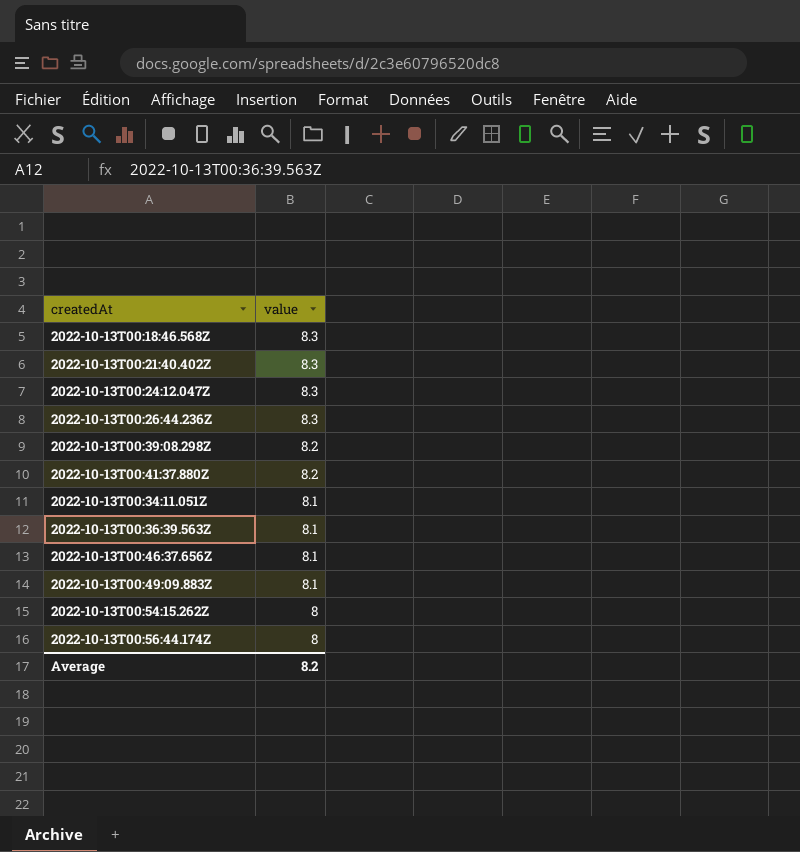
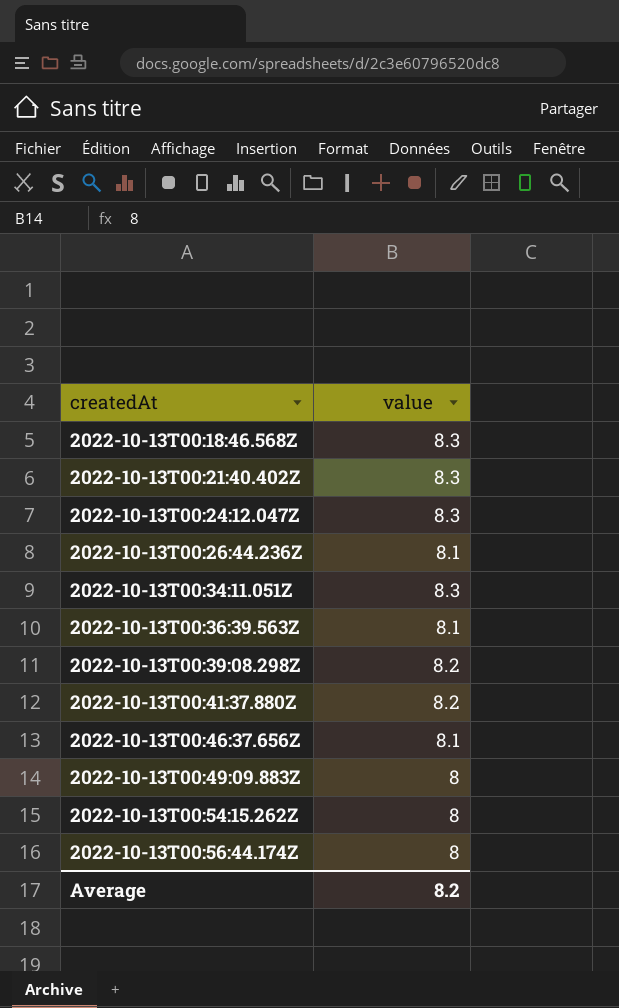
row order: value descending -> createdAt ascending
2022-10-13T00:26:44.236Z | value: 8.3 -> 8.1
2022-10-13T00:34:11.051Z | value: 8.1 -> 8.3
2022-10-13T00:49:09.883Z | value: 8.1 -> 8

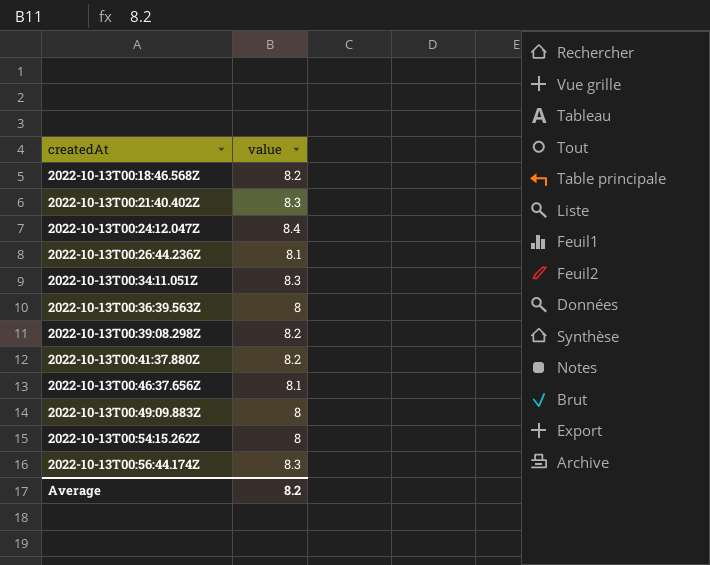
2022-10-13T00:18:46.568Z | value: 8.3 -> 8.2
2022-10-13T00:24:12.047Z | value: 8.3 -> 8.4
2022-10-13T00:36:39.563Z | value: 8.1 -> 8
2022-10-13T00:56:44.174Z | value: 8 -> 8.3

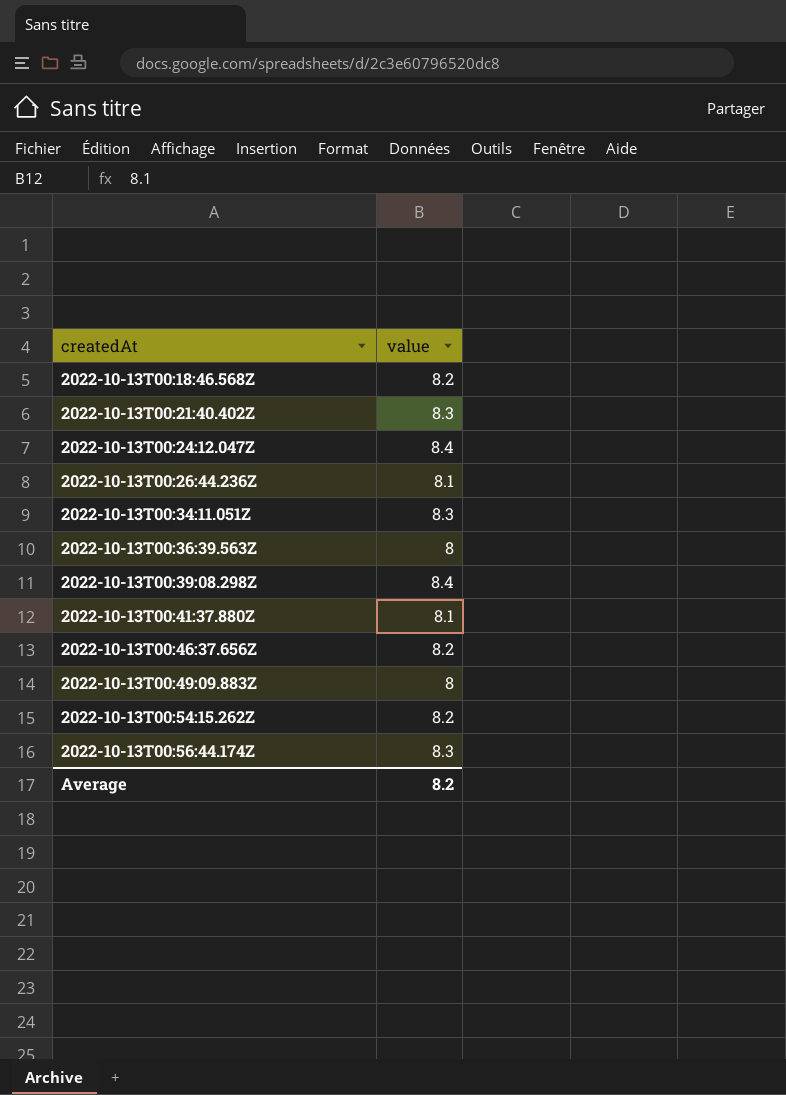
2022-10-13T00:39:08.298Z | value: 8.2 -> 8.4
2022-10-13T00:41:37.880Z | value: 8.2 -> 8.1
2022-10-13T00:46:37.656Z | value: 8.1 -> 8.2
2022-10-13T00:54:15.262Z | value: 8 -> 8.2

